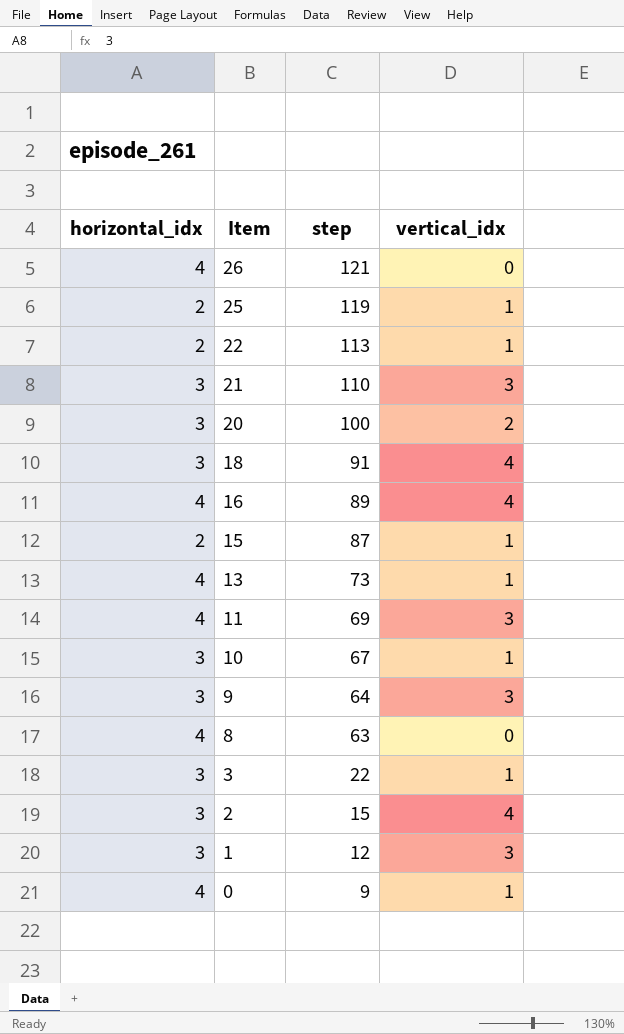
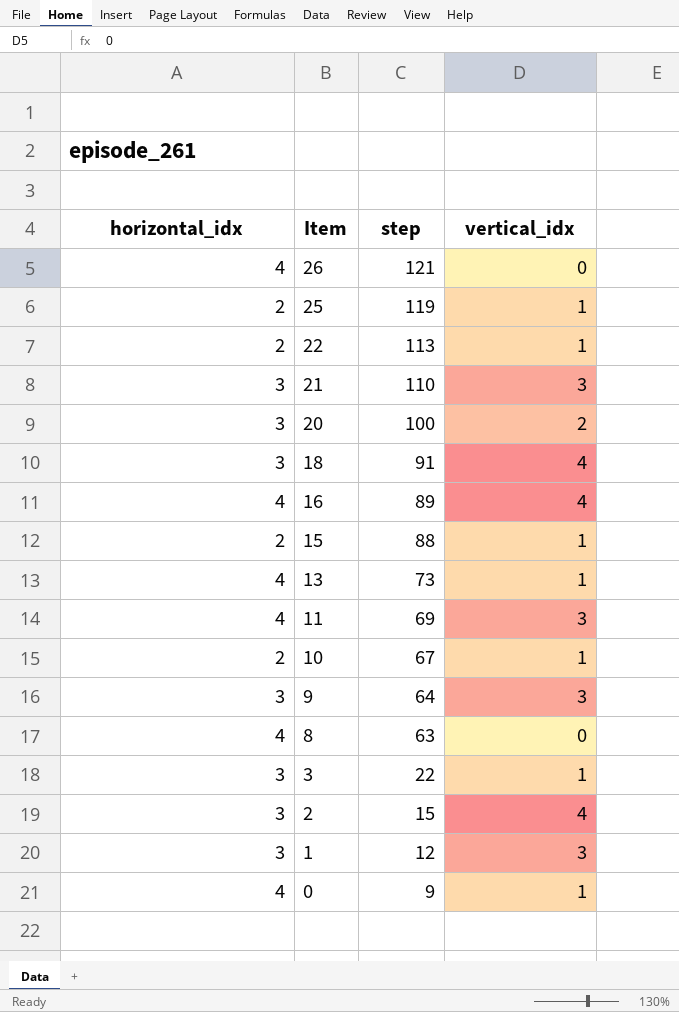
15 | step: 87 -> 88
10 | horizontal_idx: 3 -> 2

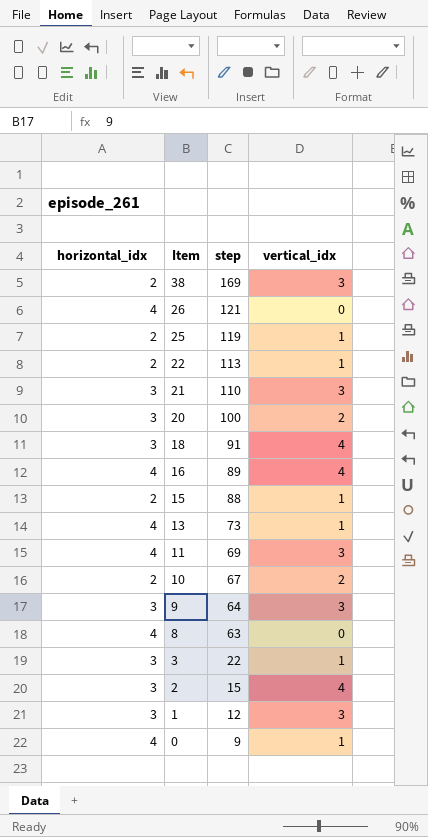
row 38: none -> 2 | 169 | 3
10 | vertical_idx: 1 -> 2

